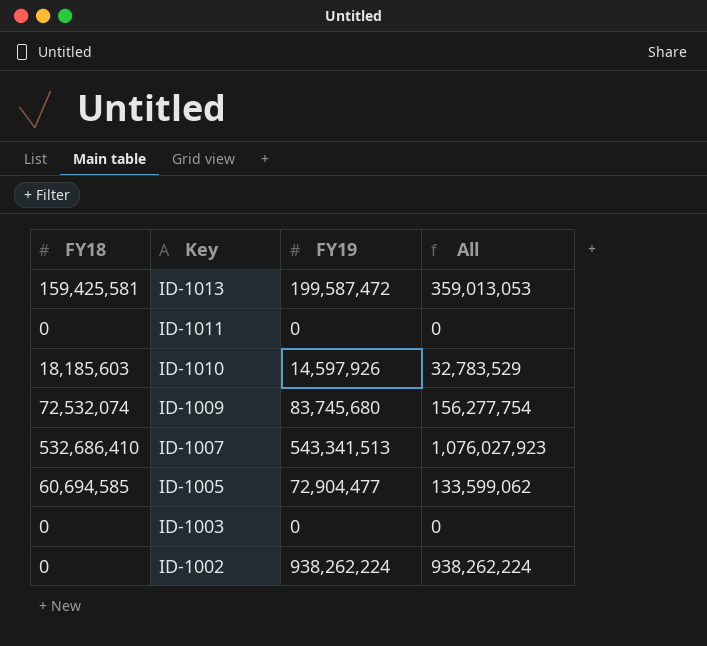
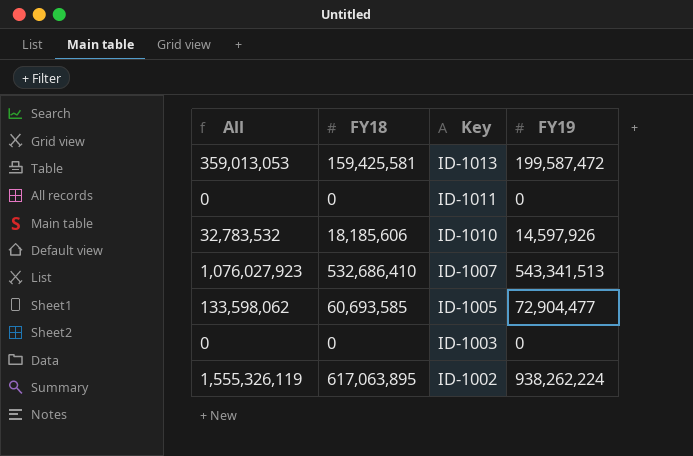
column All | position: 4 -> 1
row ID-1009: 72,532,074 | 83,745,680 | 156,277,754 -> none
ID-1010 | All: 32,783,529 -> 32,783,532
ID-1010 | FY18: 18,185,603 -> 18,185,606
ID-1005 | All: 133,599,062 -> 133,598,062
ID-1005 | FY18: 60,694,585 -> 60,693,585
ID-1002 | All: 938,262,224 -> 1,555,326,119
ID-1002 | FY18: 0 -> 617,063,895

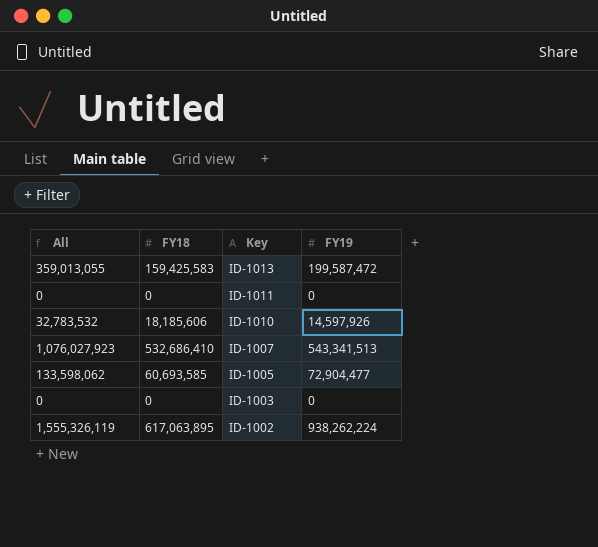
ID-1013 | All: 359,013,053 -> 359,013,055
ID-1013 | FY18: 159,425,581 -> 159,425,583

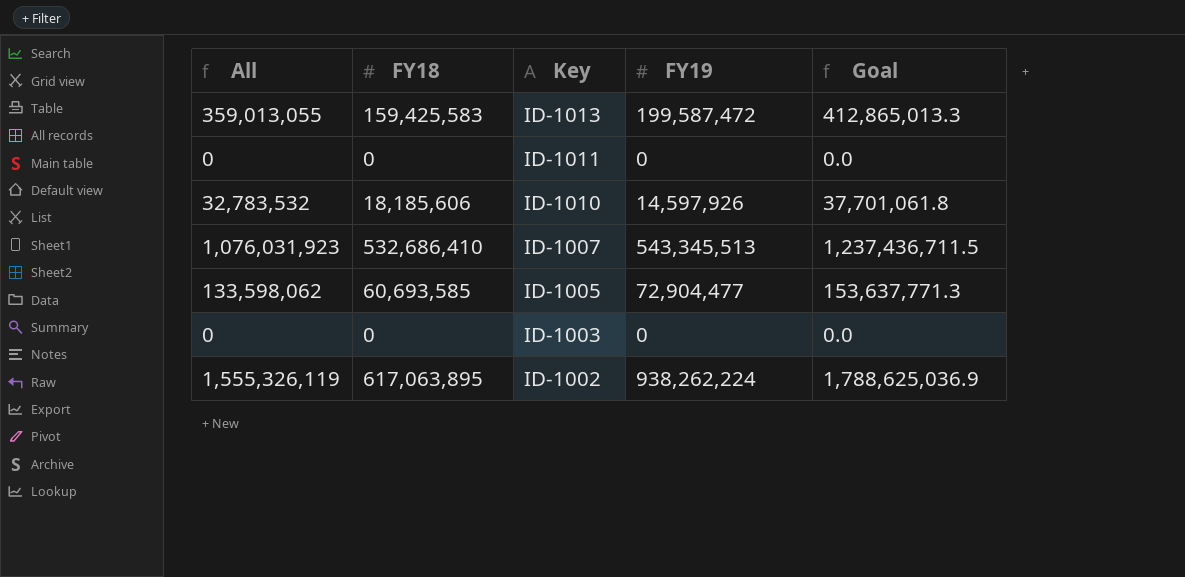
column Goal | formula: none -> [All] * 1.15
ID-1007 | All: 1,076,027,923 -> 1,076,031,923
ID-1007 | FY19: 543,341,513 -> 543,345,513

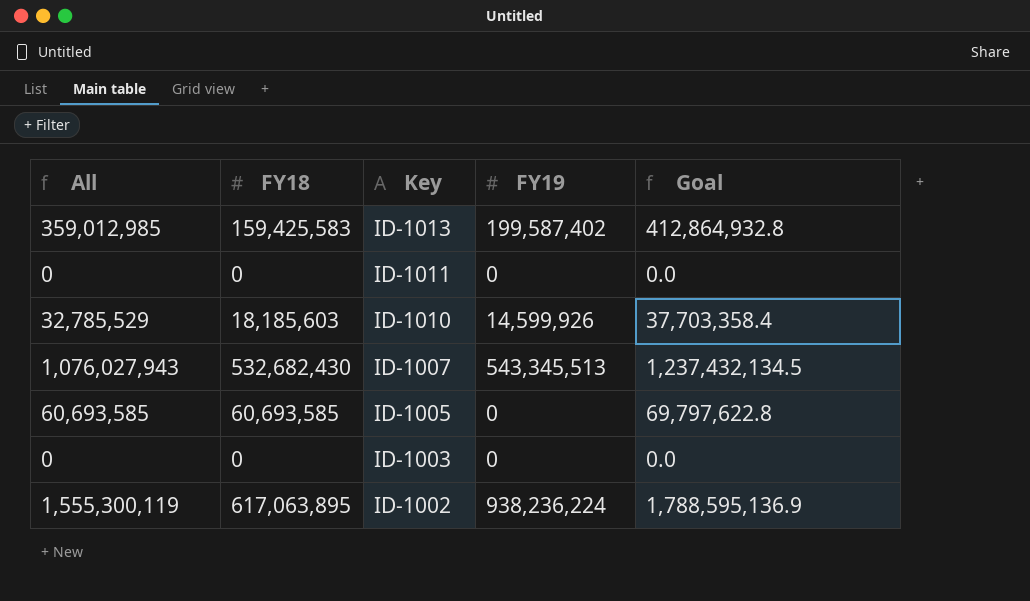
ID-1013 | All: 359,013,055 -> 359,012,985
ID-1013 | FY19: 199,587,472 -> 199,587,402
ID-1013 | Goal: 412,865,013.3 -> 412,864,932.8
ID-1010 | All: 32,783,532 -> 32,785,529
ID-1010 | FY18: 18,185,606 -> 18,185,603
ID-1010 | FY19: 14,597,926 -> 14,599,926
ID-1010 | Goal: 37,701,061.8 -> 37,703,358.4
ID-1007 | All: 1,076,031,923 -> 1,076,027,943
ID-1007 | FY18: 532,686,410 -> 532,682,430
ID-1007 | Goal: 1,237,436,711.5 -> 1,237,432,134.5
ID-1005 | All: 133,598,062 -> 60,693,585
ID-1005 | FY19: 72,904,477 -> 0
ID-1005 | Goal: 153,637,771.3 -> 69,797,622.8
ID-1002 | All: 1,555,326,119 -> 1,555,300,119
ID-1002 | FY19: 938,262,224 -> 938,236,224
ID-1002 | Goal: 1,788,625,036.9 -> 1,788,595,136.9

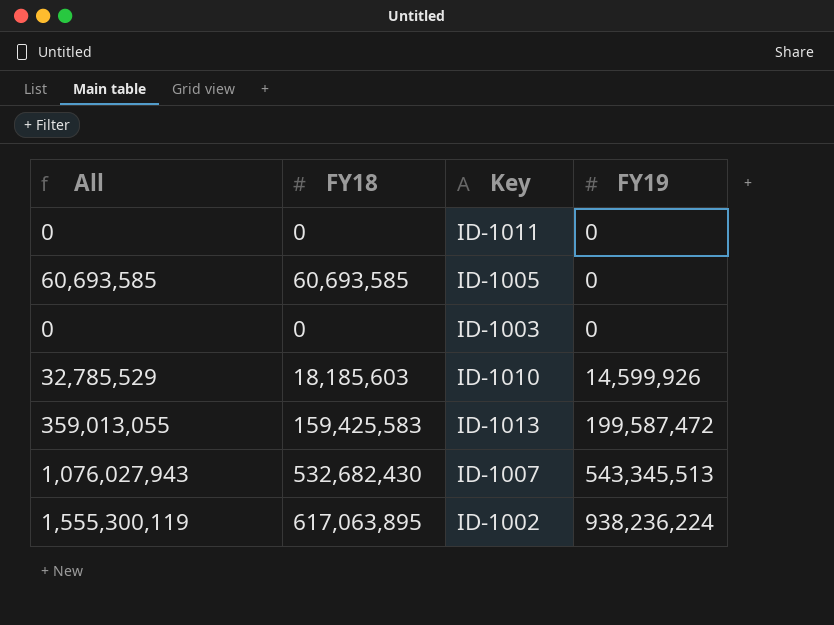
row order: Key descending -> FY19 ascending
column Goal | formula: [All] * 1.15 -> none
ID-1013 | All: 359,012,985 -> 359,013,055
ID-1013 | FY19: 199,587,402 -> 199,587,472

